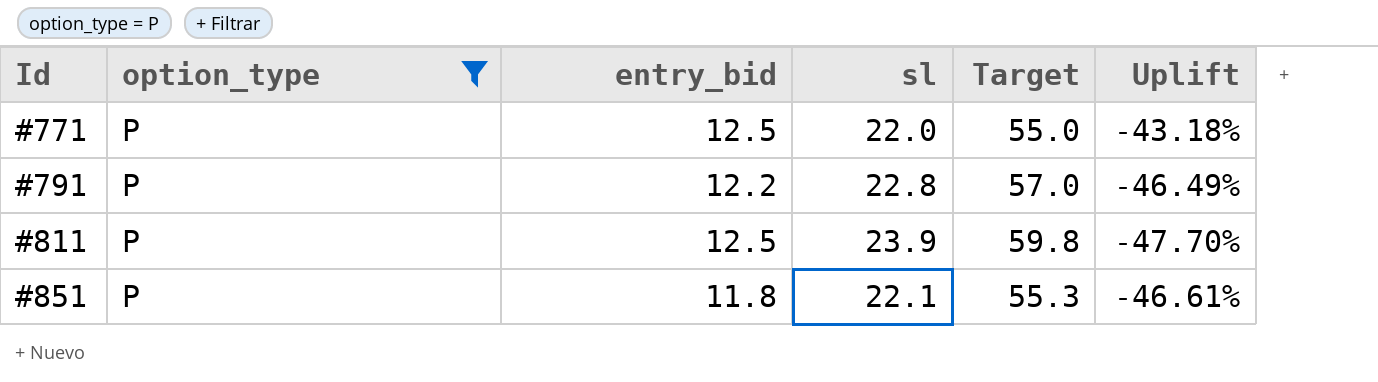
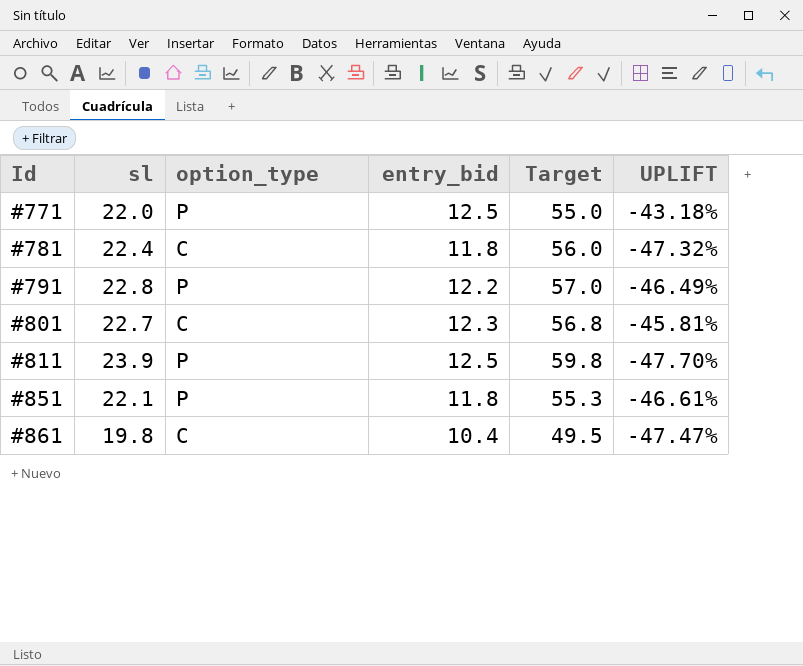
filter: option_type = P -> none
column sl | position: 4 -> 2
column name: Uplift -> UPLIFT

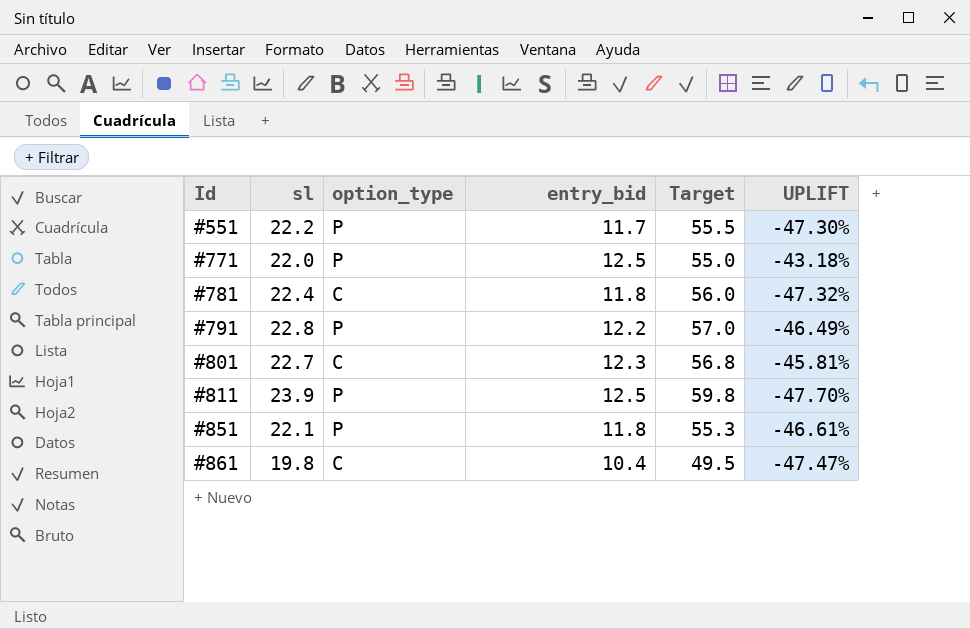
row #551: none -> 22.2 | P | 11.7 | 55.5 | -47.30%

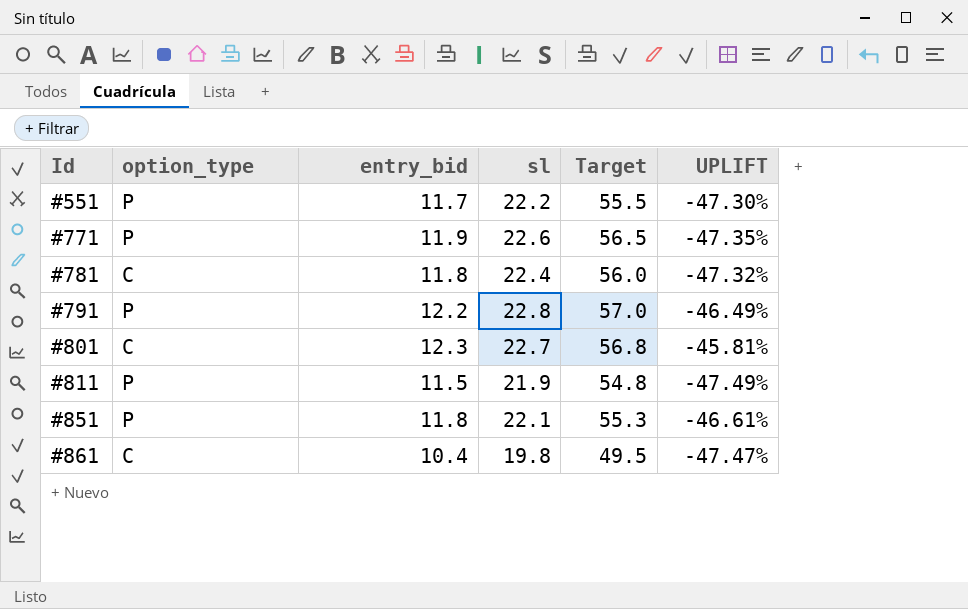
column sl | position: 2 -> 4
#771 | entry_bid: 12.5 -> 11.9
#771 | sl: 22.0 -> 22.6
#771 | Target: 55.0 -> 56.5
#771 | UPLIFT: -43.18% -> -47.35%
#811 | entry_bid: 12.5 -> 11.5
#811 | sl: 23.9 -> 21.9
#811 | Target: 59.8 -> 54.8
#811 | UPLIFT: -47.70% -> -47.49%

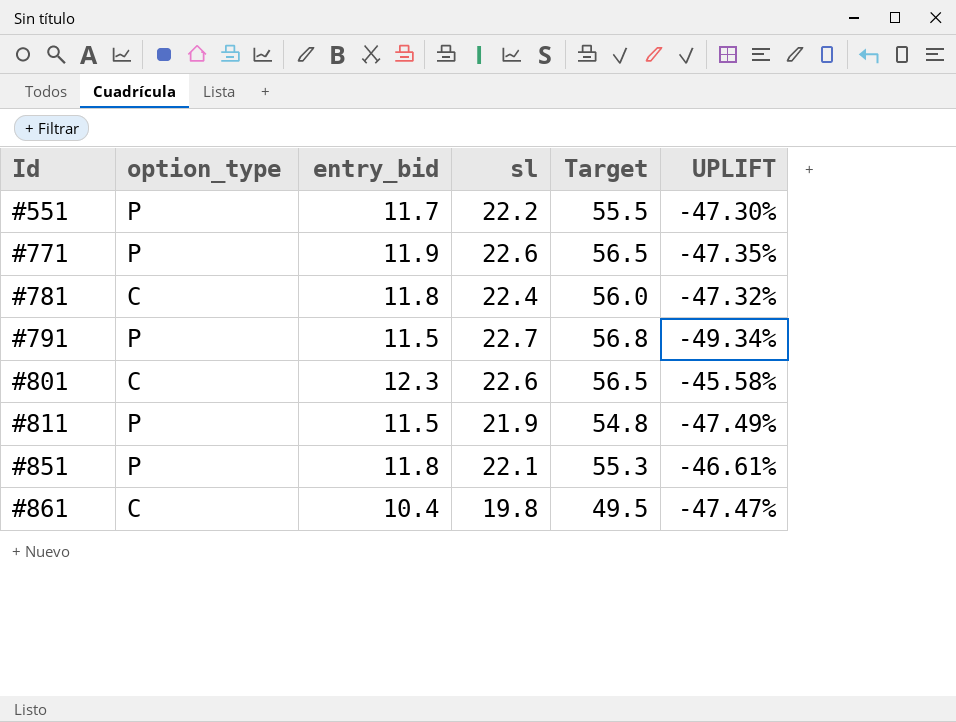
#791 | entry_bid: 12.2 -> 11.5
#791 | sl: 22.8 -> 22.7
#791 | Target: 57.0 -> 56.8
#791 | UPLIFT: -46.49% -> -49.34%
#801 | sl: 22.7 -> 22.6
#801 | Target: 56.8 -> 56.5
#801 | UPLIFT: -45.81% -> -45.58%

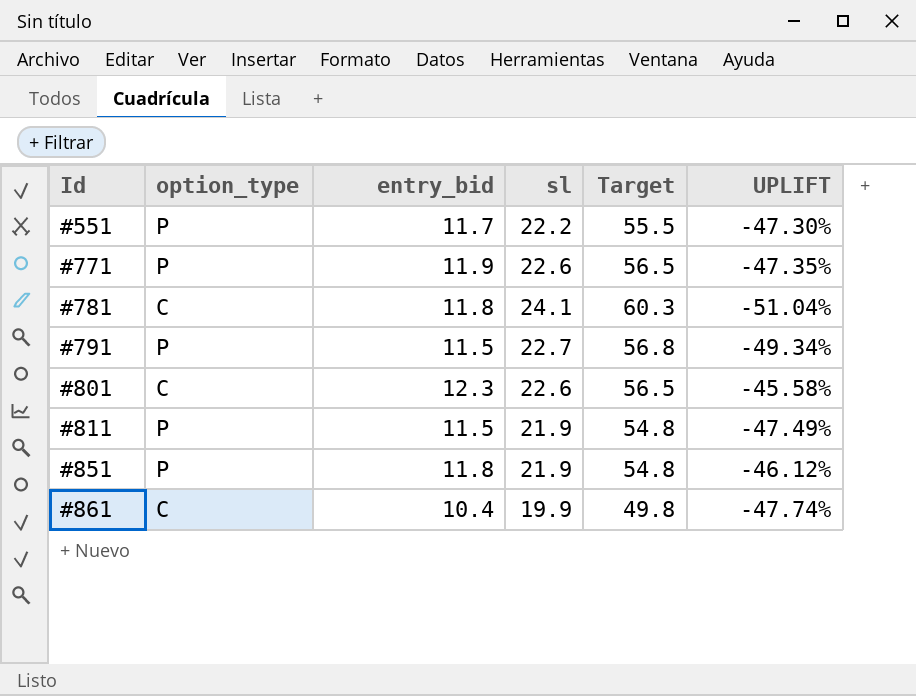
#781 | sl: 22.4 -> 24.1
#781 | Target: 56.0 -> 60.3
#781 | UPLIFT: -47.32% -> -51.04%
#851 | sl: 22.1 -> 21.9
#851 | Target: 55.3 -> 54.8
#851 | UPLIFT: -46.61% -> -46.12%
#861 | sl: 19.8 -> 19.9
#861 | Target: 49.5 -> 49.8
#861 | UPLIFT: -47.47% -> -47.74%

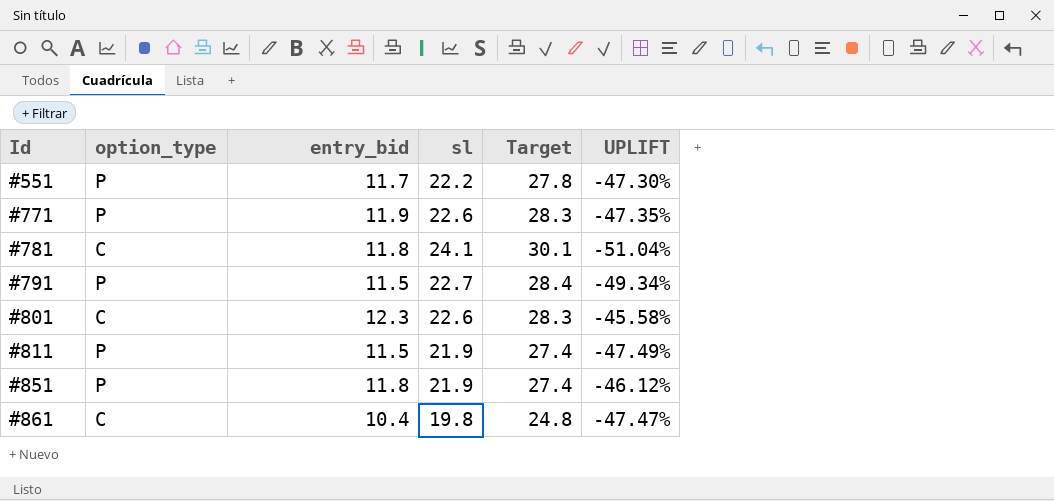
column Target | formula: [sl] * 2.5 -> [sl] * 1.25
#861 | sl: 19.9 -> 19.8
#861 | UPLIFT: -47.74% -> -47.47%

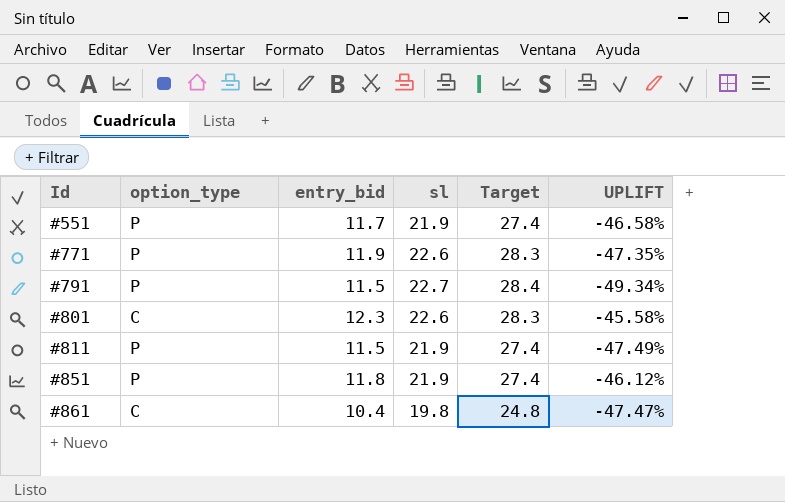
row #781: C | 11.8 | 24.1 | 30.1 | -51.04% -> none
#551 | sl: 22.2 -> 21.9
#551 | Target: 27.8 -> 27.4
#551 | UPLIFT: -47.30% -> -46.58%

